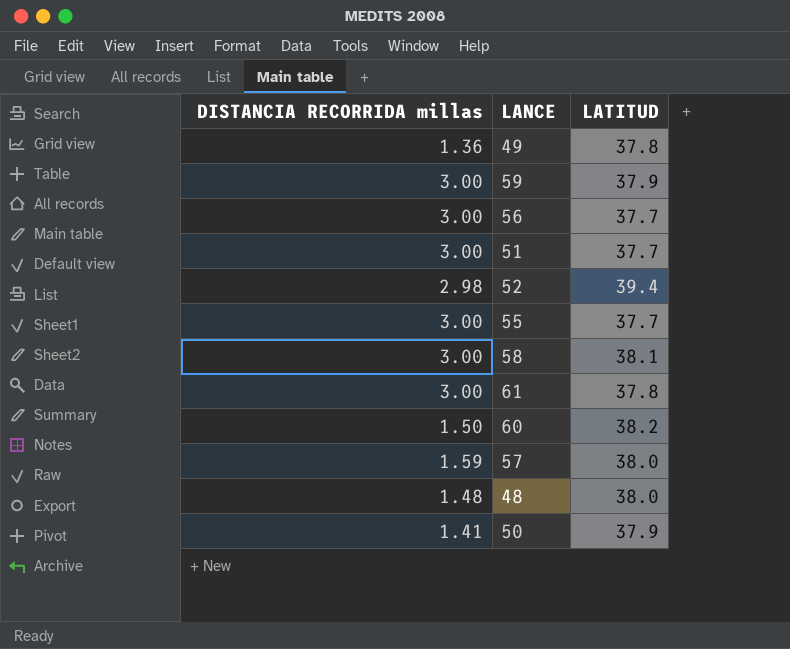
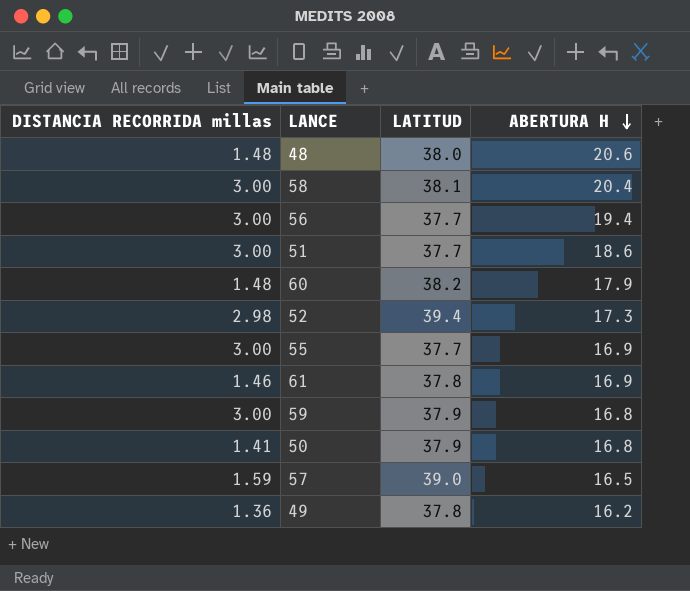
row order: none -> ABERTURA H descending
column ABERTURA H | position: none -> 4
60 | DISTANCIA RECORRIDA millas: 1.50 -> 1.48
61 | DISTANCIA RECORRIDA millas: 3.00 -> 1.46
57 | LATITUD: 38.0 -> 39.0

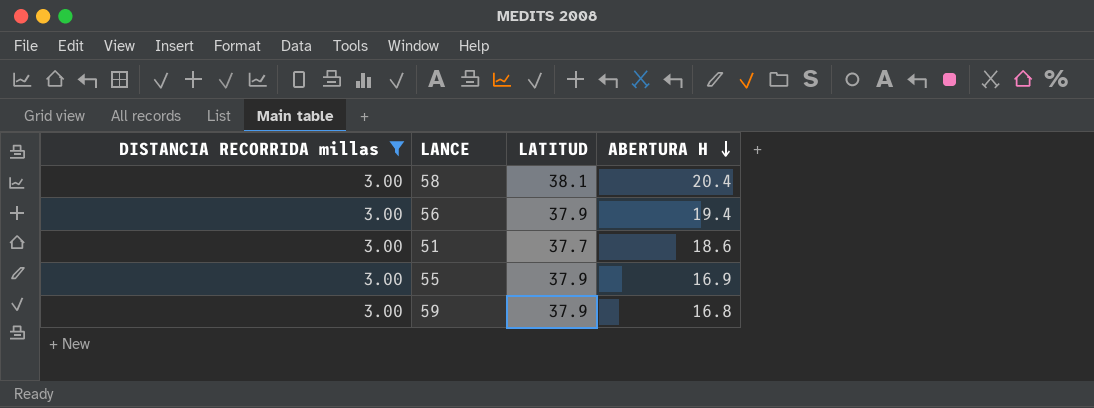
filter: none -> DISTANCIA RECORRIDA millas = 3.00
56 | LATITUD: 37.7 -> 37.9
55 | LATITUD: 37.7 -> 37.9

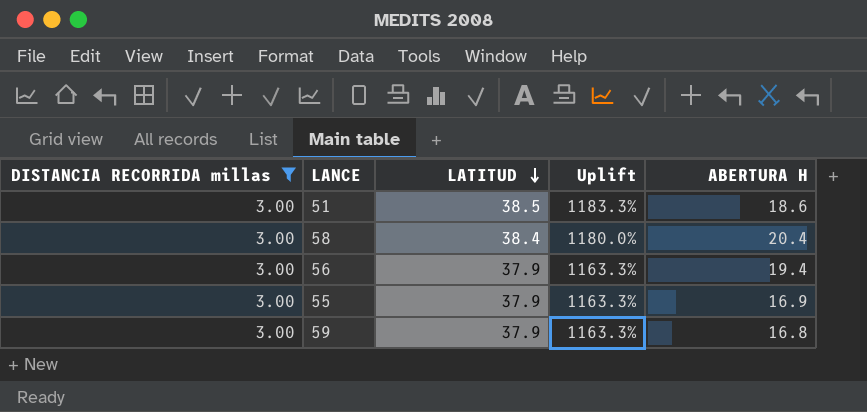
row order: ABERTURA H descending -> LATITUD descending
column Uplift | formula: none -> ([LATITUD] - [DISTANCIA RECORRIDA millas]) / [DISTANCIA RECORRIDA millas]
51 | LATITUD: 37.7 -> 38.5
58 | LATITUD: 38.1 -> 38.4

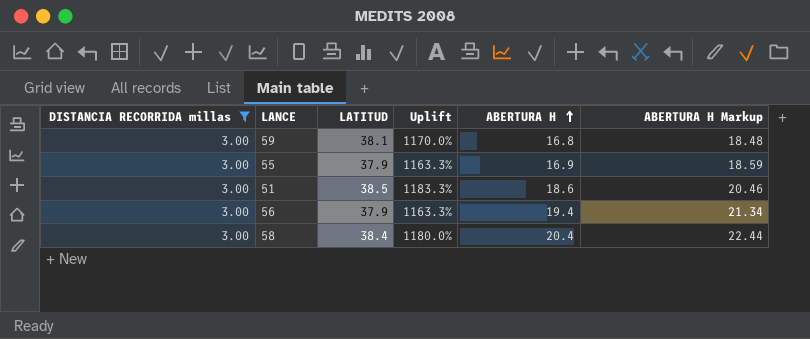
row order: LATITUD descending -> ABERTURA H ascending
column ABERTURA H Markup | formula: none -> [ABERTURA H] * 1.1
59 | LATITUD: 37.9 -> 38.1
59 | Uplift: 1163.3% -> 1170.0%

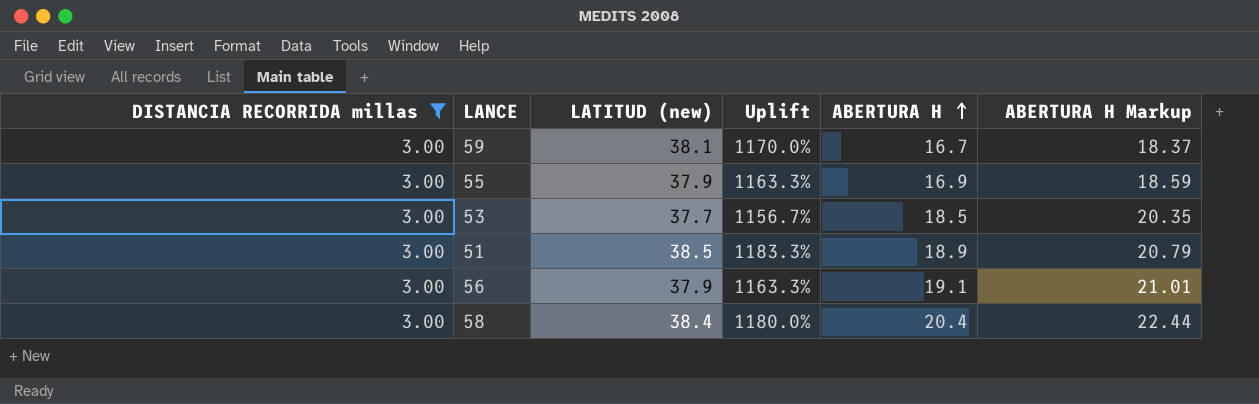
column name: LATITUD -> LATITUD (new)
59 | ABERTURA H: 16.8 -> 16.7
59 | ABERTURA H Markup: 18.48 -> 18.37
row 53: none -> 3.00 | 37.7 | 1156.7% | 18.5 | 20.35
51 | ABERTURA H: 18.6 -> 18.9
51 | ABERTURA H Markup: 20.46 -> 20.79
56 | ABERTURA H: 19.4 -> 19.1
56 | ABERTURA H Markup: 21.34 -> 21.01

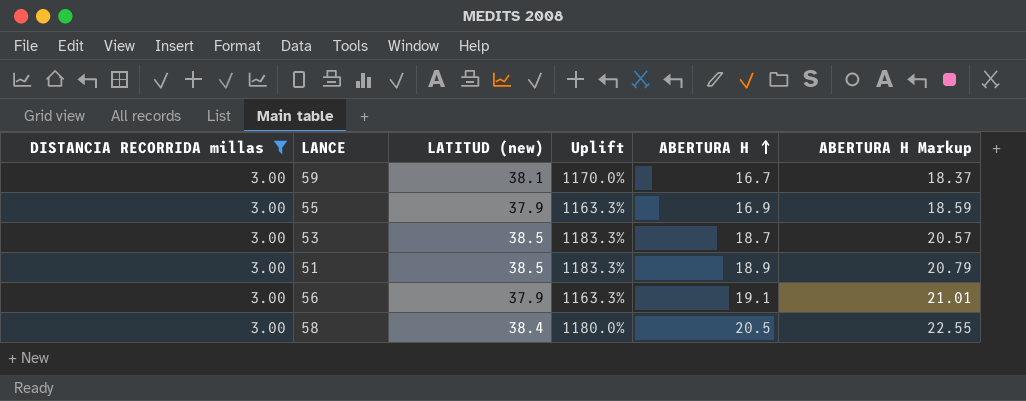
53 | LATITUD (new): 37.7 -> 38.5
53 | Uplift: 1156.7% -> 1183.3%
53 | ABERTURA H: 18.5 -> 18.7
53 | ABERTURA H Markup: 20.35 -> 20.57
58 | ABERTURA H: 20.4 -> 20.5
58 | ABERTURA H Markup: 22.44 -> 22.55

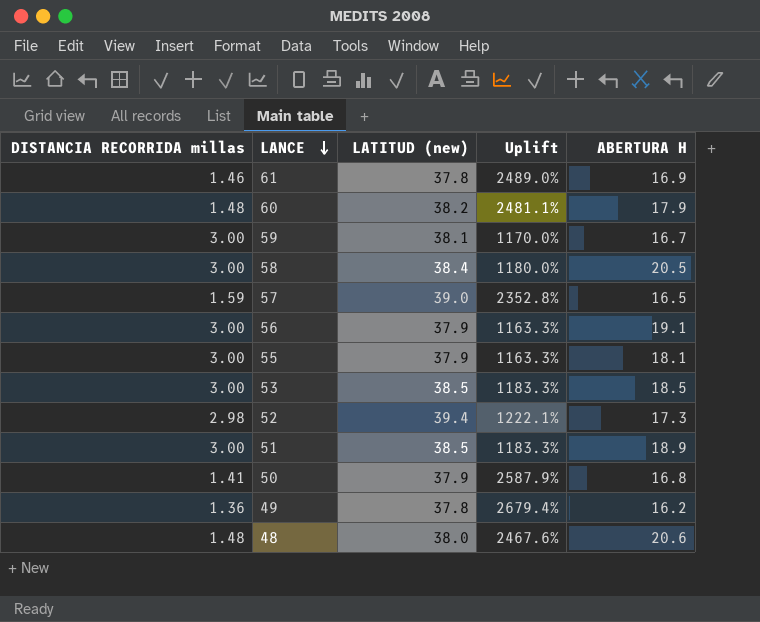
filter: DISTANCIA RECORRIDA millas = 3.00 -> none
row order: ABERTURA H ascending -> LANCE descending
column ABERTURA H Markup | formula: [ABERTURA H] * 1.1 -> none
55 | ABERTURA H: 16.9 -> 18.1
53 | ABERTURA H: 18.7 -> 18.5

